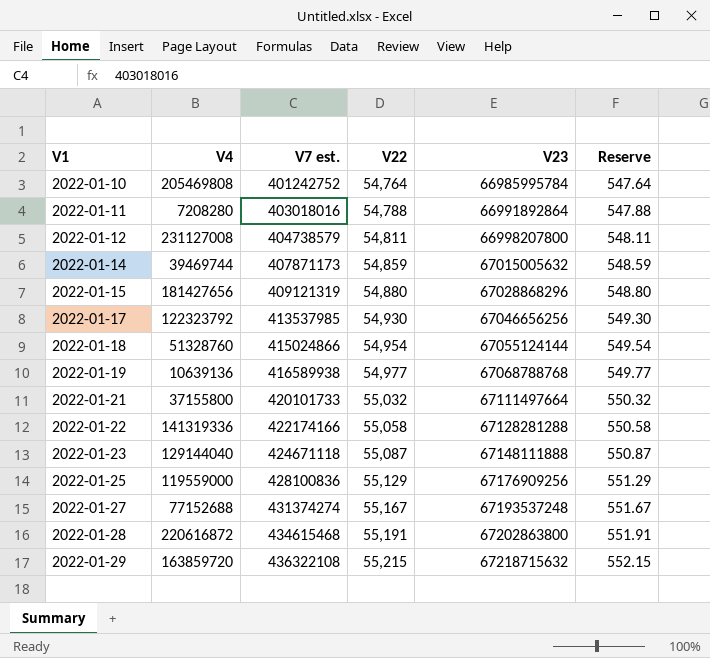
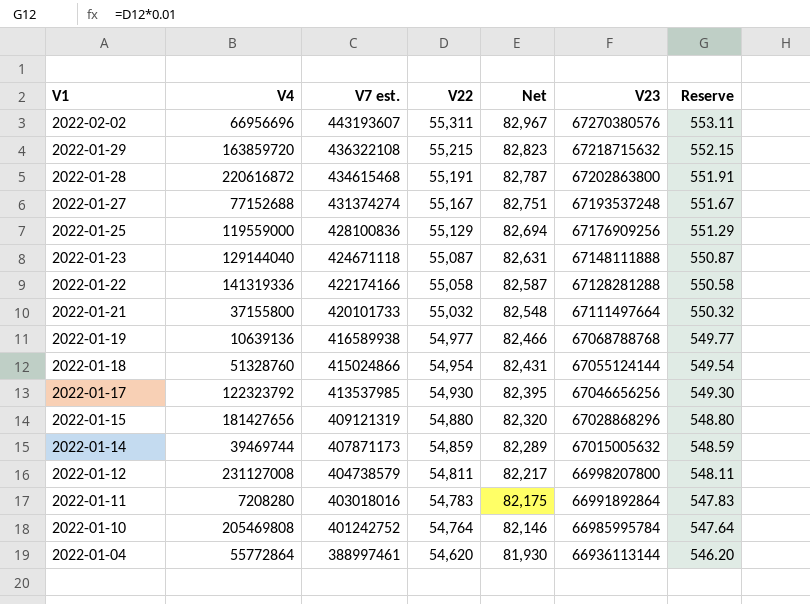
row order: V1 ascending -> V1 descending
column Net | formula: none -> [V22] * 1.5
row 2022-02-02: none -> 66956696 | 443193607 | 55,311 | 82,967 | 67270380576 | 553.11
2022-01-11 | V22: 54,788 -> 54,783
2022-01-11 | Reserve: 547.88 -> 547.83
row 2022-01-04: none -> 55772864 | 388997461 | 54,620 | 81,930 | 66936113144 | 546.20

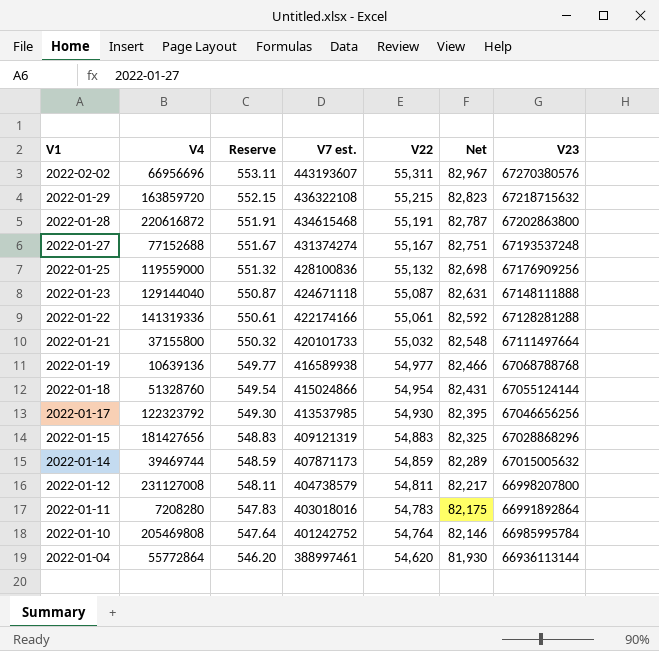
column Reserve | position: 7 -> 3
2022-01-25 | Reserve: 551.29 -> 551.32
2022-01-25 | V22: 55,129 -> 55,132
2022-01-25 | Net: 82,694 -> 82,698
2022-01-22 | Reserve: 550.58 -> 550.61
2022-01-22 | V22: 55,058 -> 55,061
2022-01-22 | Net: 82,587 -> 82,592
2022-01-15 | Reserve: 548.80 -> 548.83
2022-01-15 | V22: 54,880 -> 54,883
2022-01-15 | Net: 82,320 -> 82,325

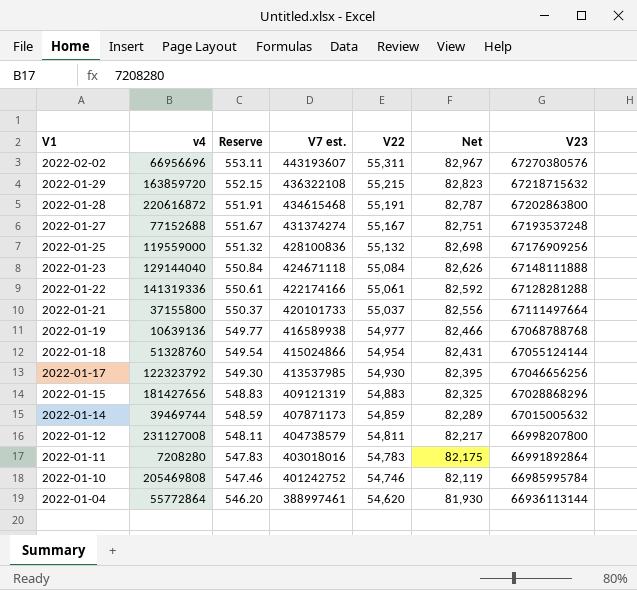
column name: V4 -> v4
2022-01-23 | Reserve: 550.87 -> 550.84
2022-01-23 | V22: 55,087 -> 55,084
2022-01-23 | Net: 82,631 -> 82,626
2022-01-21 | Reserve: 550.32 -> 550.37
2022-01-21 | V22: 55,032 -> 55,037
2022-01-21 | Net: 82,548 -> 82,556
2022-01-10 | Reserve: 547.64 -> 547.46
2022-01-10 | V22: 54,764 -> 54,746
2022-01-10 | Net: 82,146 -> 82,119

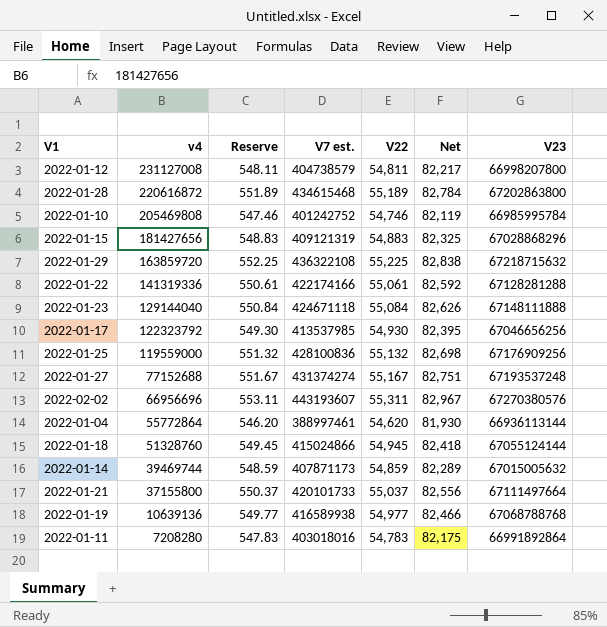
row order: V1 descending -> v4 descending
2022-01-28 | Reserve: 551.91 -> 551.89
2022-01-28 | V22: 55,191 -> 55,189
2022-01-28 | Net: 82,787 -> 82,784
2022-01-29 | Reserve: 552.15 -> 552.25
2022-01-29 | V22: 55,215 -> 55,225
2022-01-29 | Net: 82,823 -> 82,838
2022-01-18 | Reserve: 549.54 -> 549.45
2022-01-18 | V22: 54,954 -> 54,945
2022-01-18 | Net: 82,431 -> 82,418

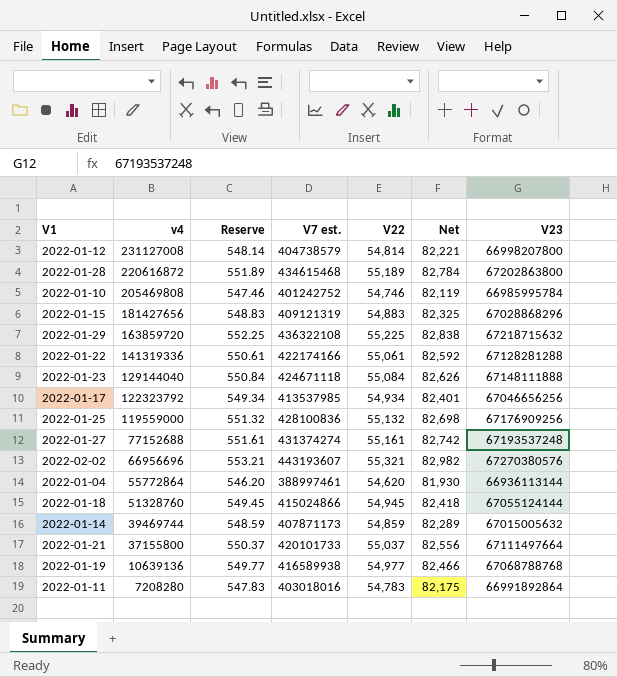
2022-01-12 | Reserve: 548.11 -> 548.14
2022-01-12 | V22: 54,811 -> 54,814
2022-01-12 | Net: 82,217 -> 82,221
2022-01-17 | Reserve: 549.30 -> 549.34
2022-01-17 | V22: 54,930 -> 54,934
2022-01-17 | Net: 82,395 -> 82,401
2022-01-27 | Reserve: 551.67 -> 551.61
2022-01-27 | V22: 55,167 -> 55,161
2022-01-27 | Net: 82,751 -> 82,742
2022-02-02 | Reserve: 553.11 -> 553.21
2022-02-02 | V22: 55,311 -> 55,321
2022-02-02 | Net: 82,967 -> 82,982

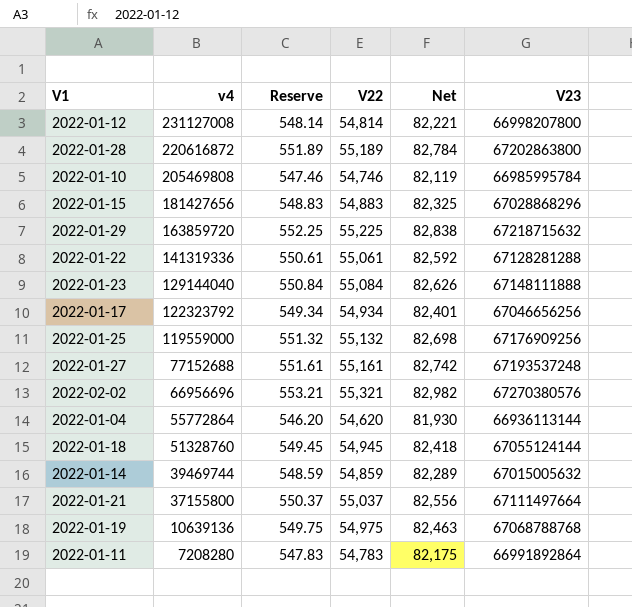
column V7 est. | position: 4 -> none
2022-01-19 | Reserve: 549.77 -> 549.75
2022-01-19 | V22: 54,977 -> 54,975
2022-01-19 | Net: 82,466 -> 82,463

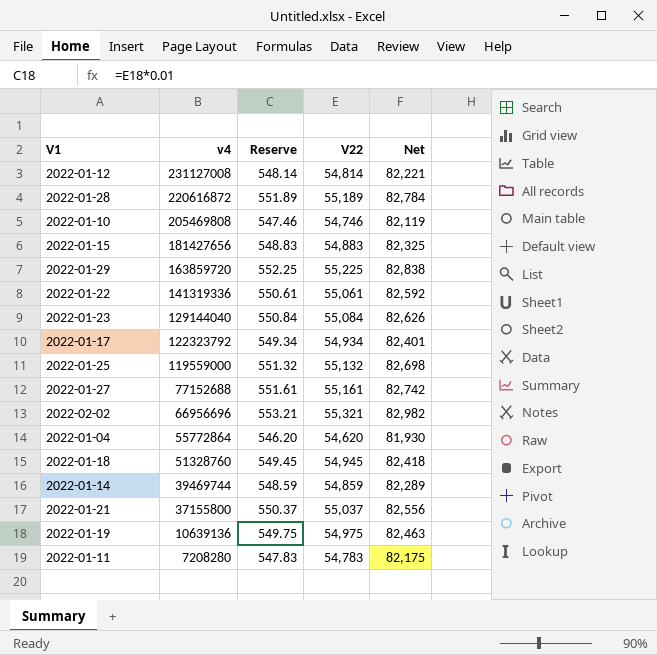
column V23 | position: 6 -> none

